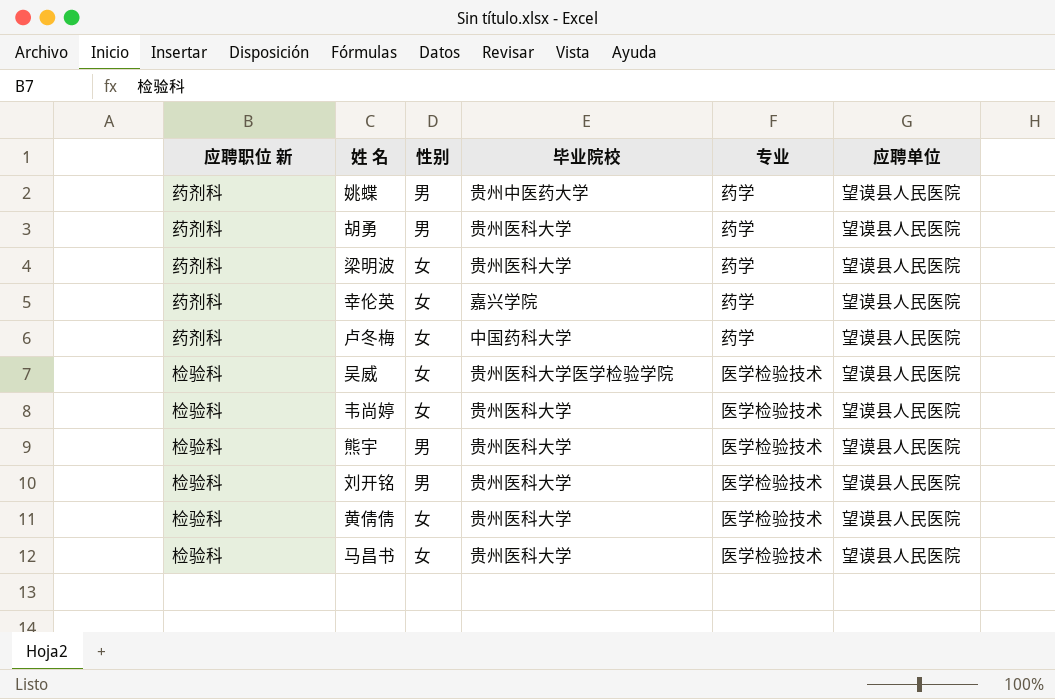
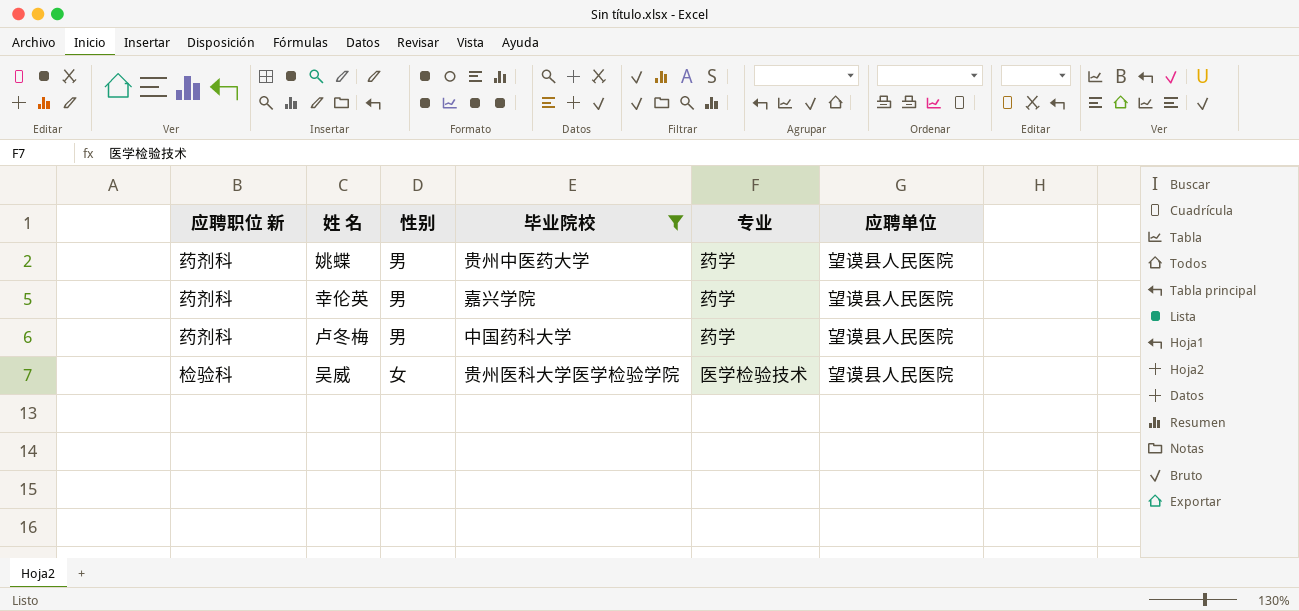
filter: none -> 毕业院校 != 贵州医科大学
幸伦英 | 性别: 女 -> 男
卢冬梅 | 性别: 女 -> 男

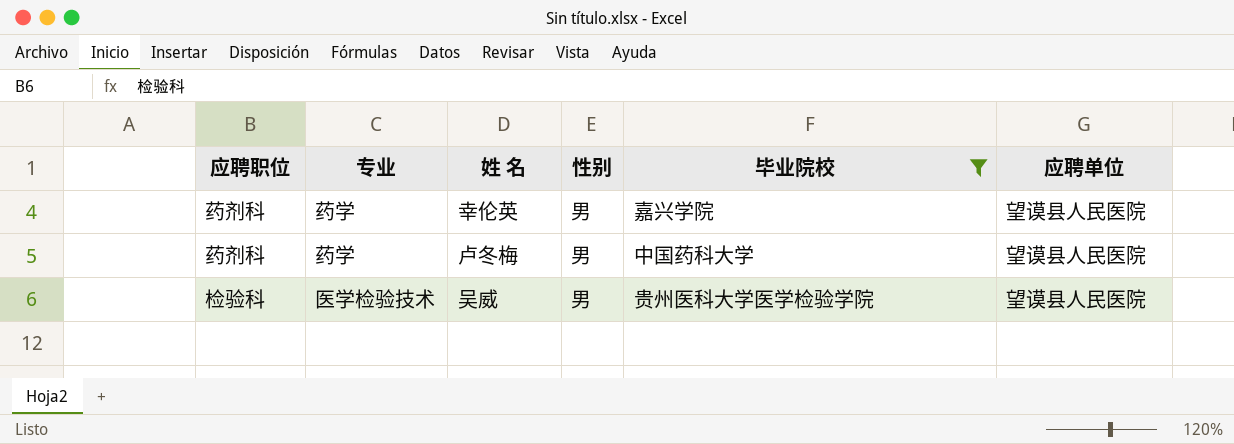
column name: 应聘职位 新 -> 应聘职位
column 专业 | position: 5 -> 2
row 姚蝶: 药剂科 | 男 | 贵州中医药大学 | 药学 | 望谟县人民医院 -> none
吴威 | 性别: 女 -> 男

